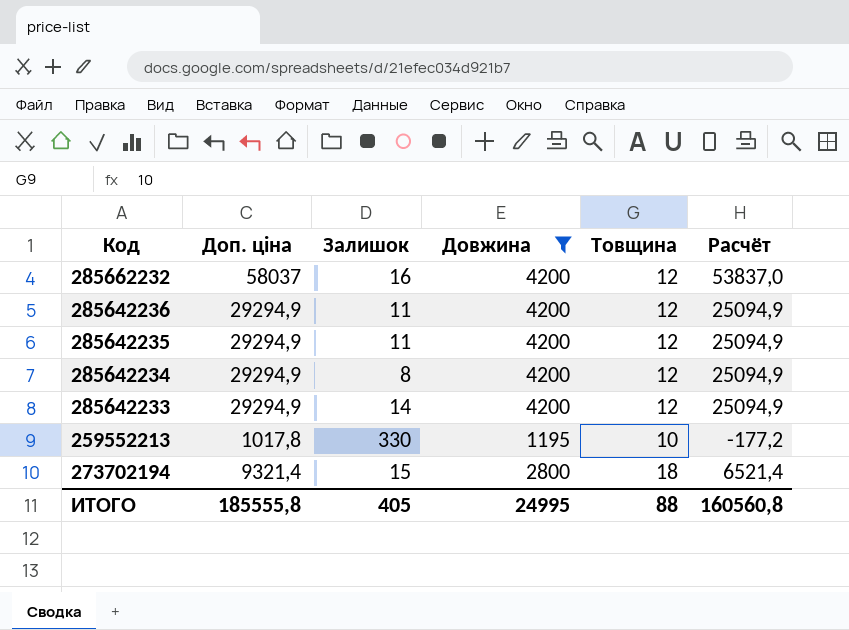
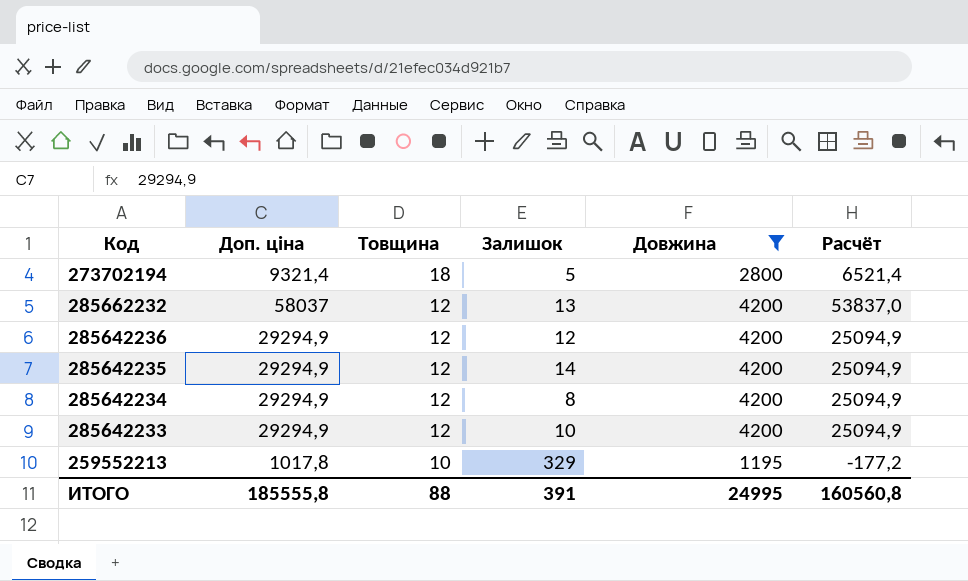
row order: none -> Товщина descending
column Товщина | position: 5 -> 3
273702194 | Залишок: 15 -> 5
285662232 | Залишок: 16 -> 13
285642236 | Залишок: 11 -> 12
285642235 | Залишок: 11 -> 14
285642233 | Залишок: 14 -> 10
259552213 | Залишок: 330 -> 329
ИТОГО | Залишок: 405 -> 391

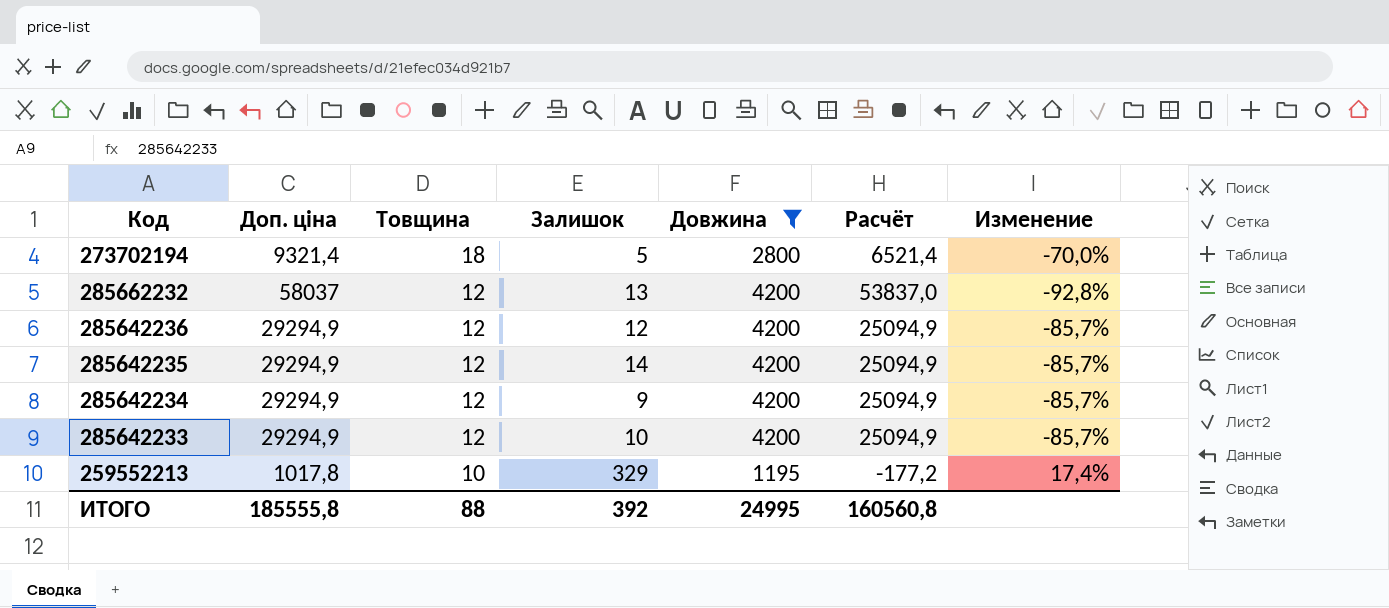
column Изменение | formula: none -> ([Довжина] - [Доп. ціна]) / [Доп. ціна]
285642234 | Залишок: 8 -> 9
ИТОГО | Залишок: 391 -> 392

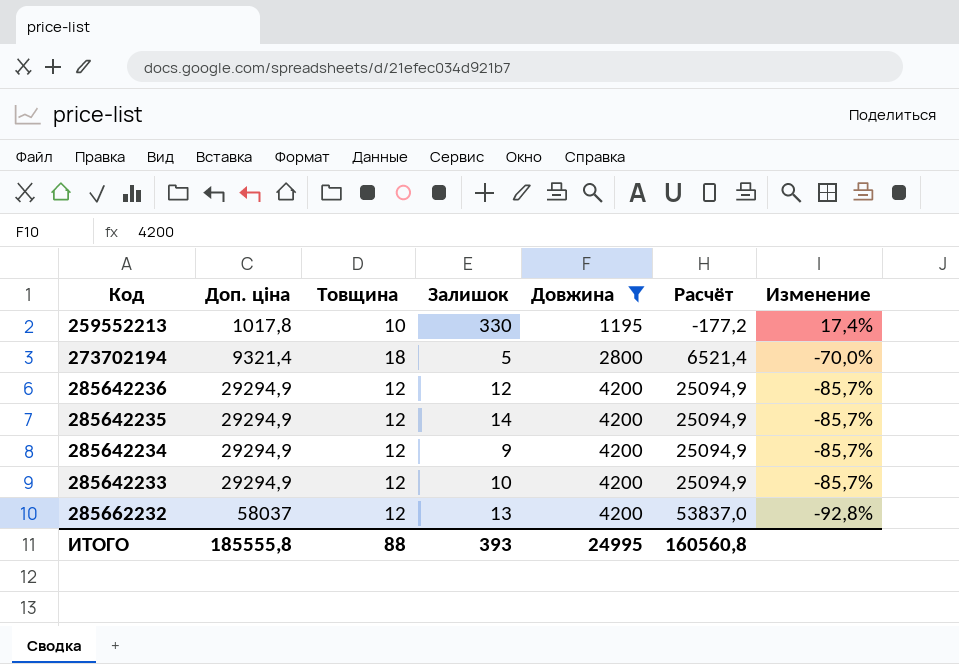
row order: Товщина descending -> Доп. ціна ascending
259552213 | Залишок: 329 -> 330
ИТОГО | Залишок: 392 -> 393

